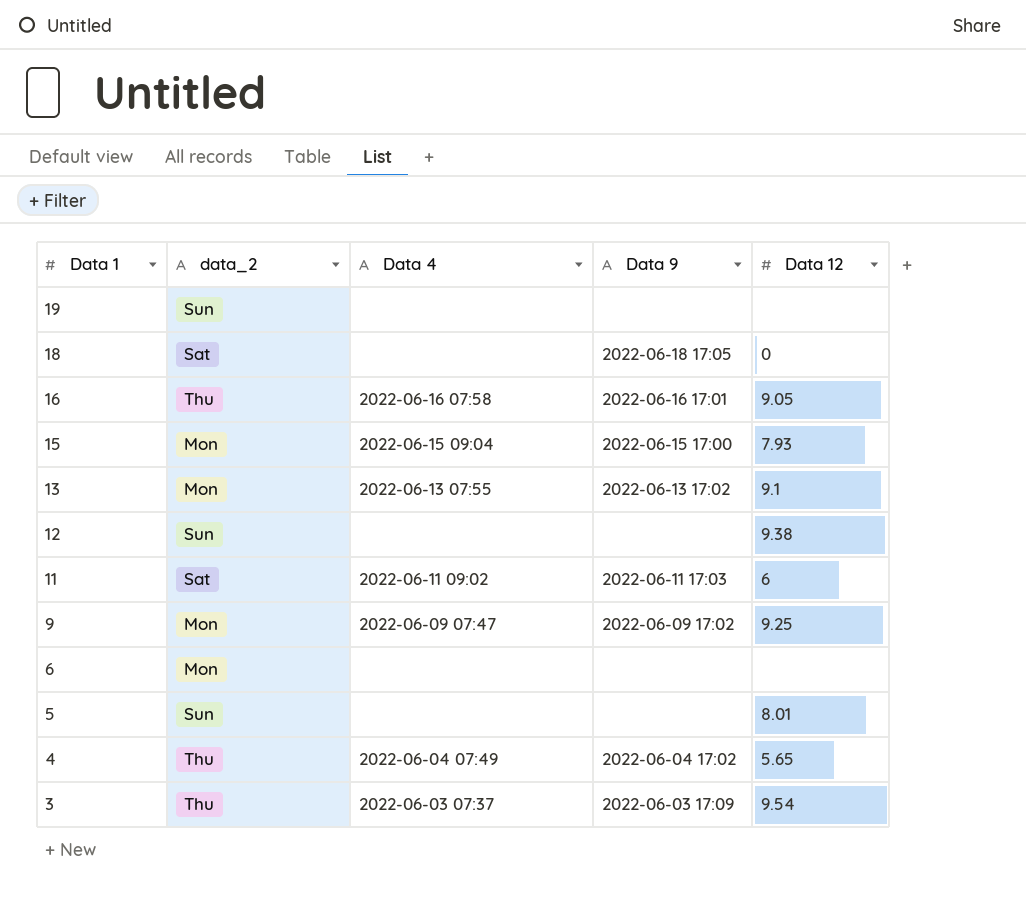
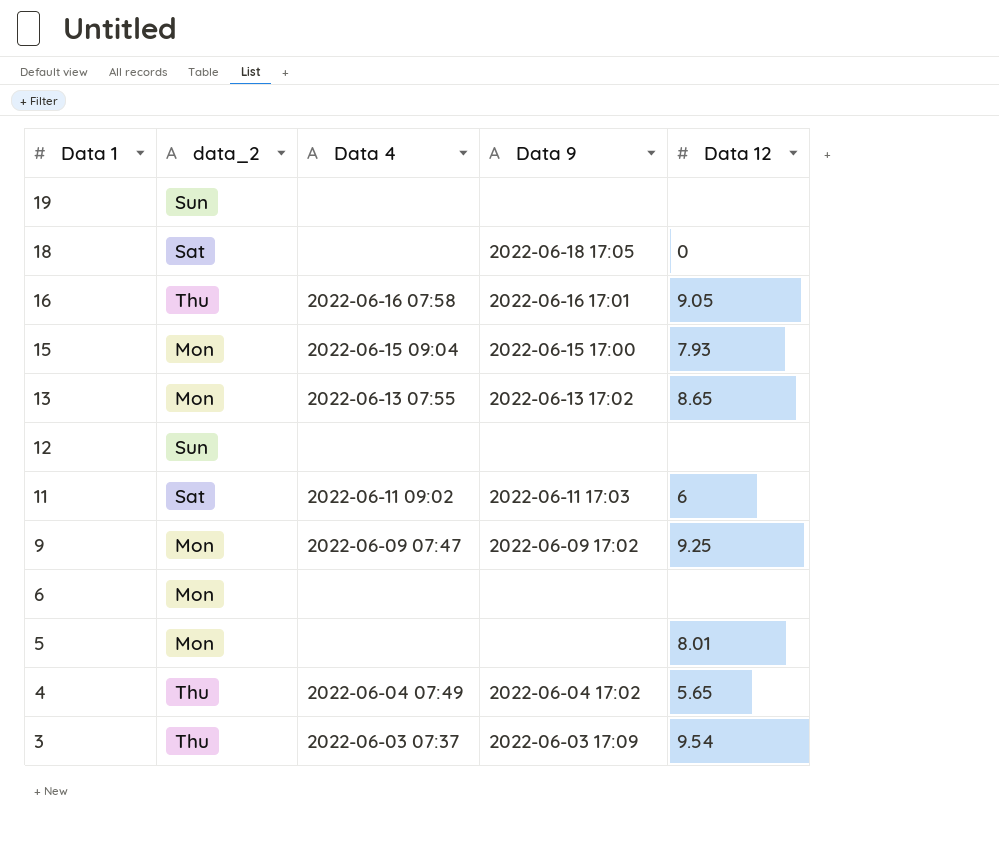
13 | Data 12: 9.1 -> 8.65
12 | Data 12: 9.38 -> none
5 | data_2: Sun -> Mon

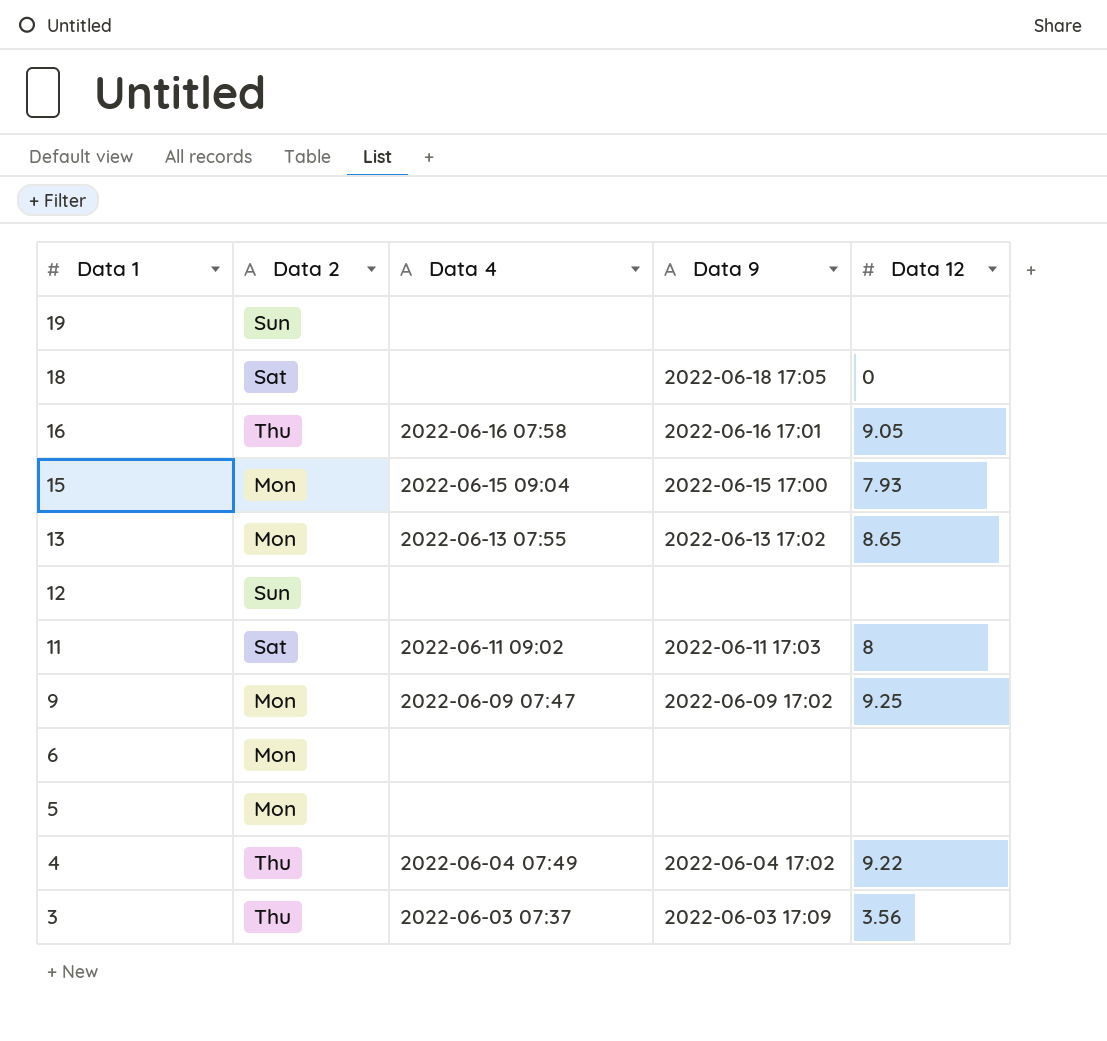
column name: data_2 -> Data 2
11 | Data 12: 6 -> 8
5 | Data 12: 8.01 -> none
4 | Data 12: 5.65 -> 9.22
3 | Data 12: 9.54 -> 3.56

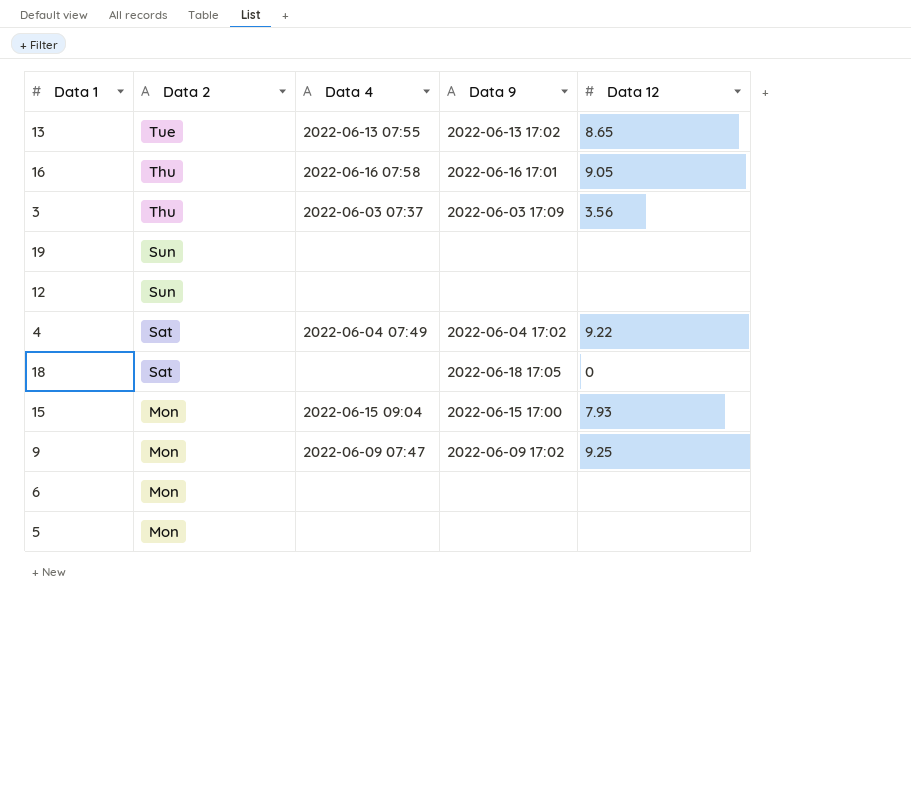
row order: Data 1 descending -> Data 2 descending
row 11: Sat | 2022-06-11 09:02 | 2022-06-11 17:03 | 8 -> none
13 | Data 2: Mon -> Tue
4 | Data 2: Thu -> Sat

